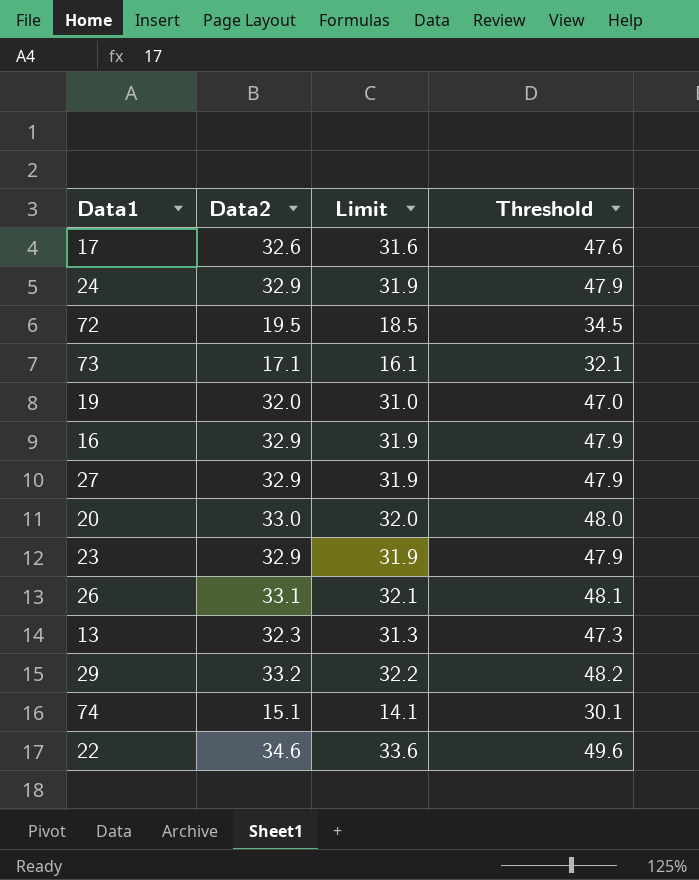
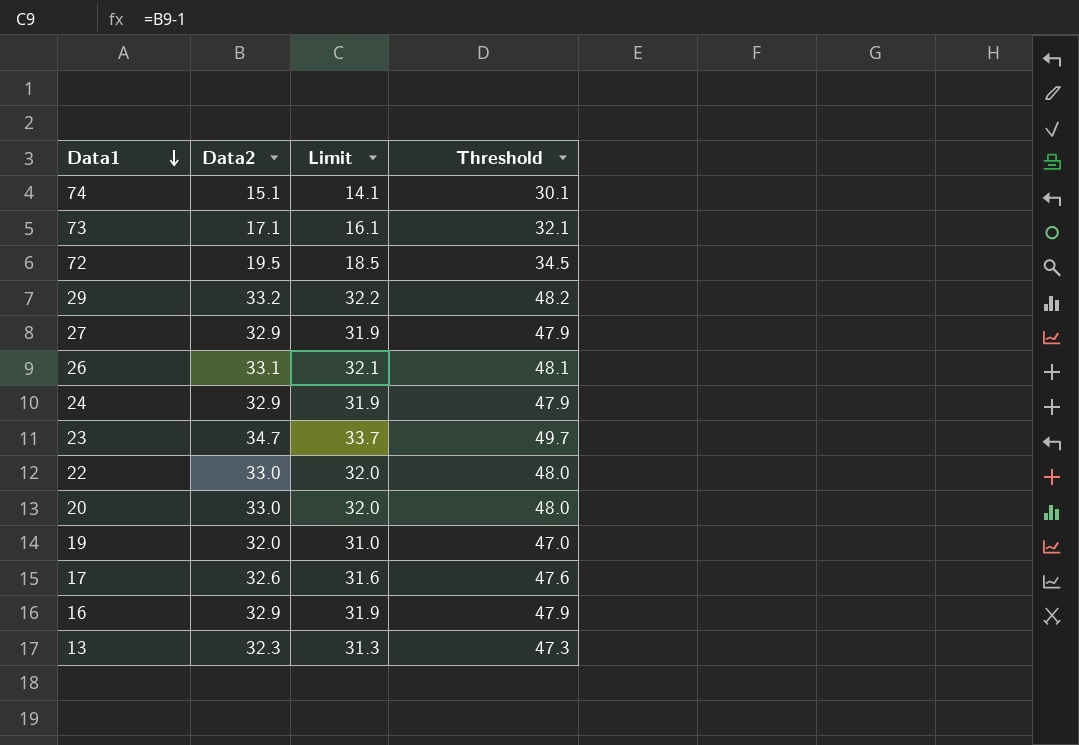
row order: none -> Data1 descending
23 | Data2: 32.9 -> 34.7
23 | Limit: 31.9 -> 33.7
23 | Threshold: 47.9 -> 49.7
22 | Data2: 34.6 -> 33.0
22 | Limit: 33.6 -> 32.0
22 | Threshold: 49.6 -> 48.0

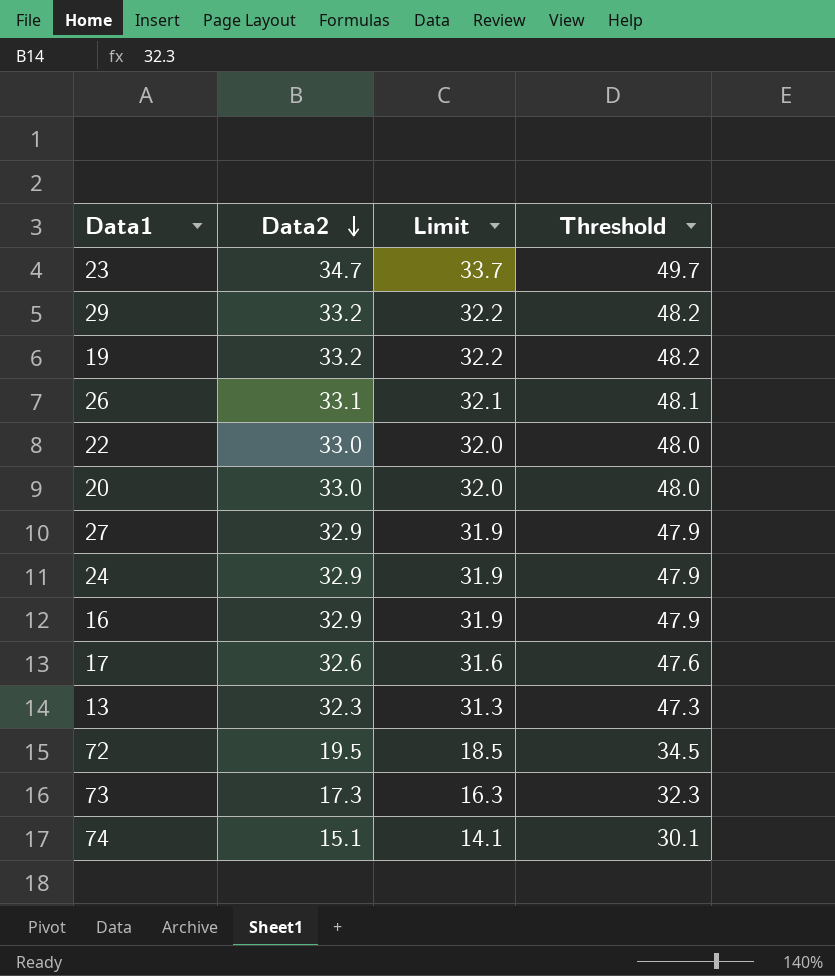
row order: Data1 descending -> Data2 descending
19 | Data2: 32.0 -> 33.2
19 | Limit: 31.0 -> 32.2
19 | Threshold: 47.0 -> 48.2
73 | Data2: 17.1 -> 17.3
73 | Limit: 16.1 -> 16.3
73 | Threshold: 32.1 -> 32.3

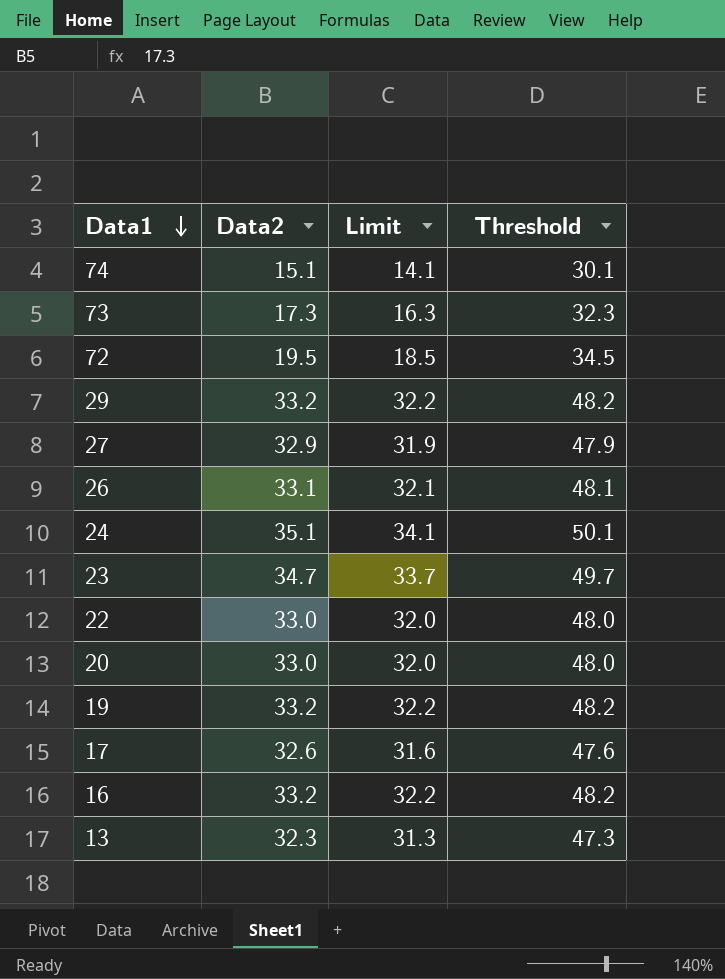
row order: Data2 descending -> Data1 descending
24 | Data2: 32.9 -> 35.1
24 | Limit: 31.9 -> 34.1
24 | Threshold: 47.9 -> 50.1
16 | Data2: 32.9 -> 33.2
16 | Limit: 31.9 -> 32.2
16 | Threshold: 47.9 -> 48.2

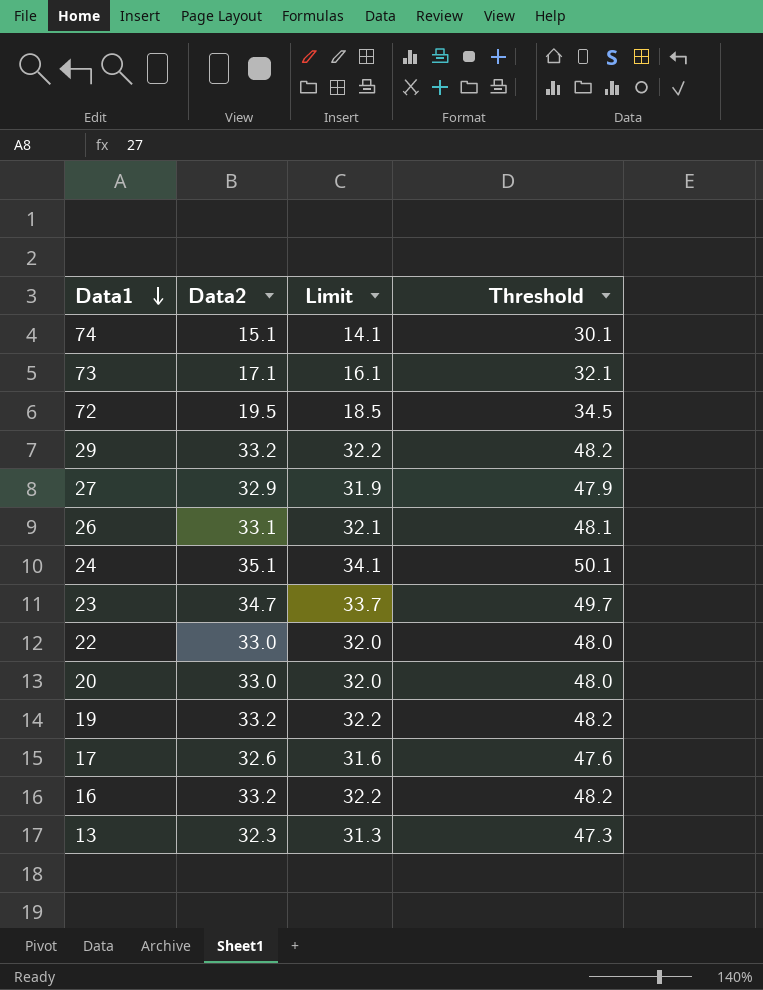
73 | Data2: 17.3 -> 17.1
73 | Limit: 16.3 -> 16.1
73 | Threshold: 32.3 -> 32.1

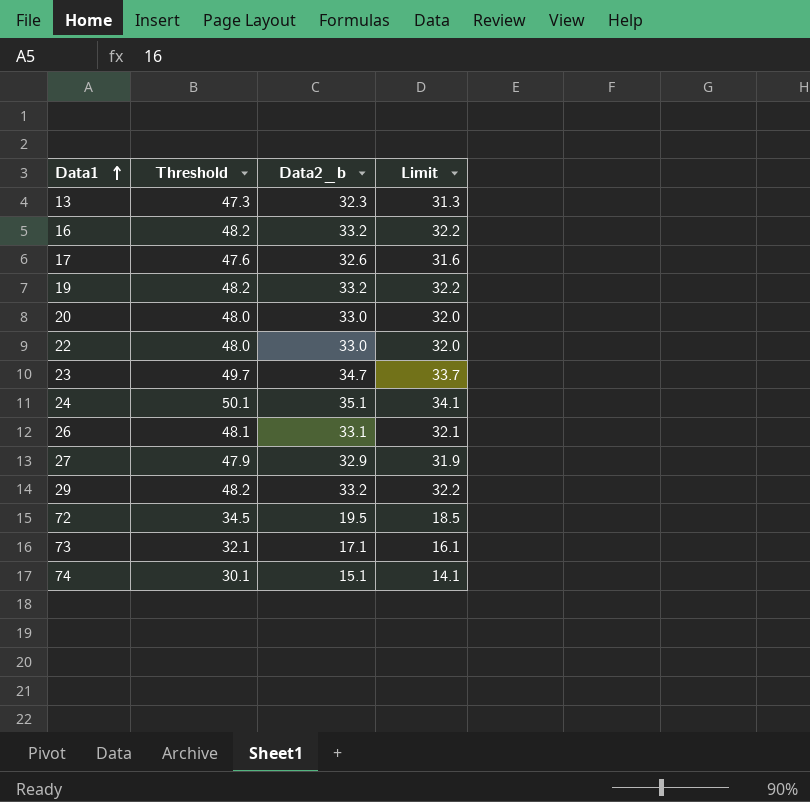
row order: Data1 descending -> Data1 ascending
column Threshold | position: 4 -> 2
column name: Data2 -> Data2_b

